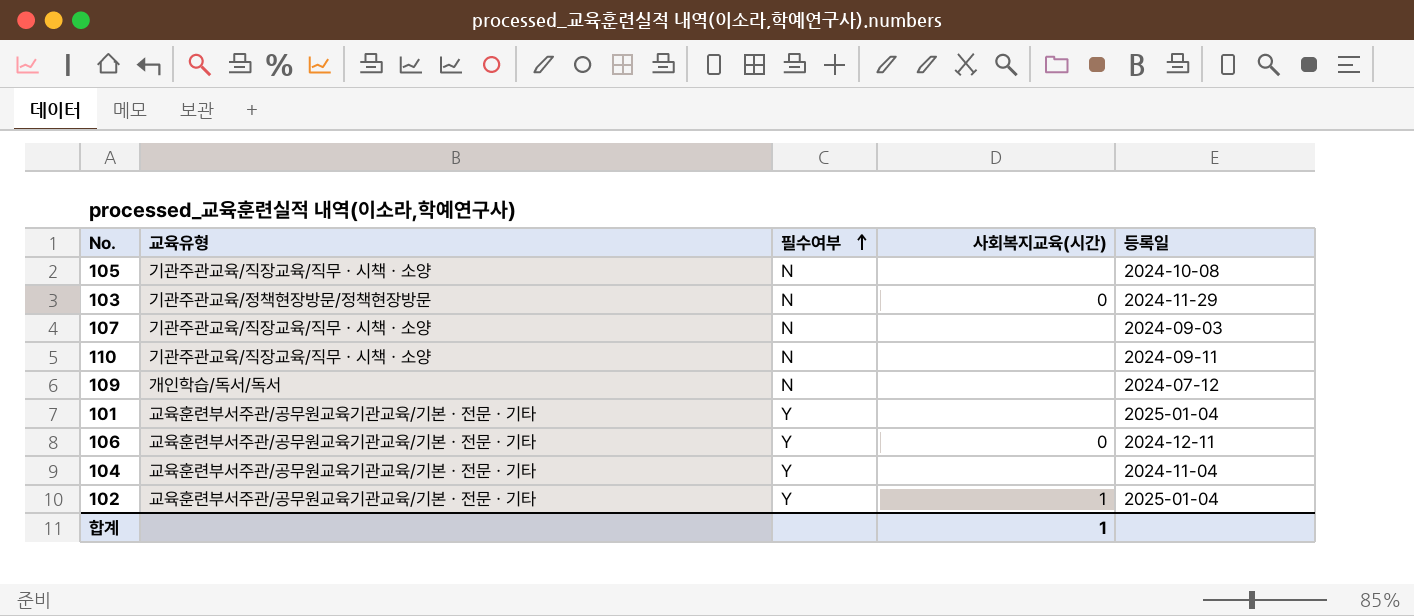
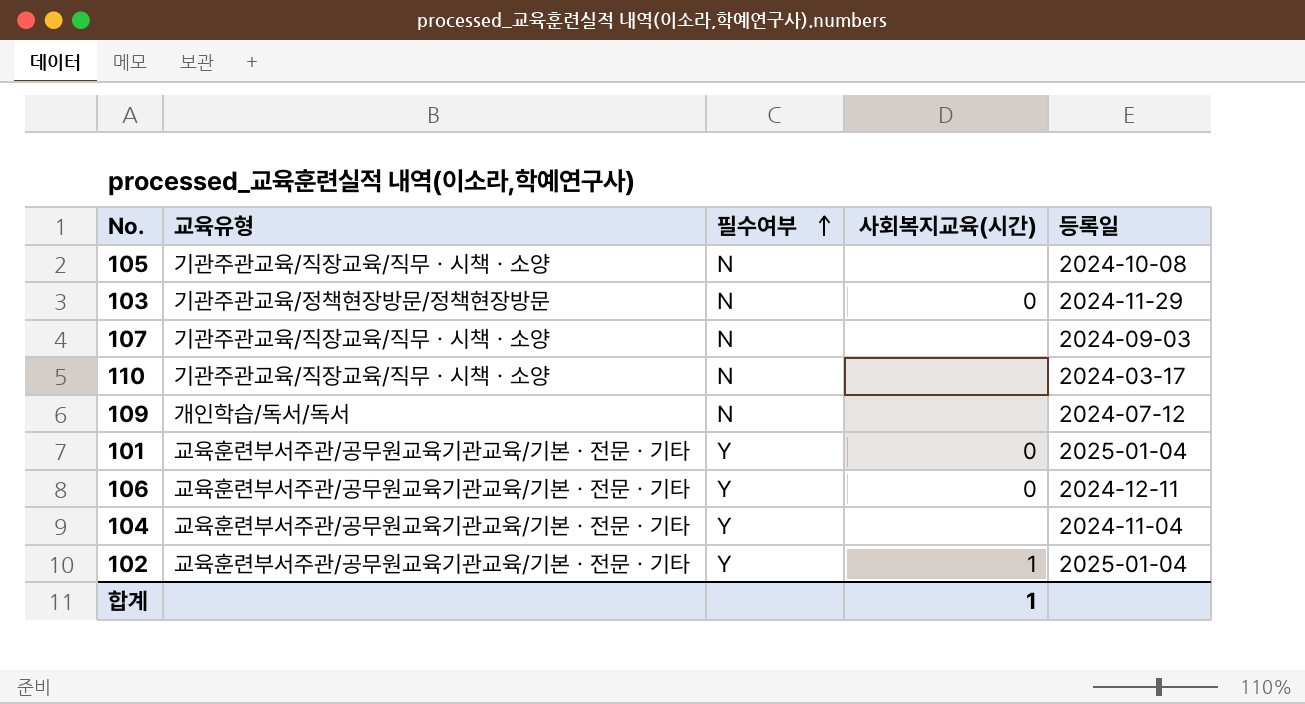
110 | 등록일: 2024-09-11 -> 2024-03-17
101 | 사회복지교육(시간): none -> 0

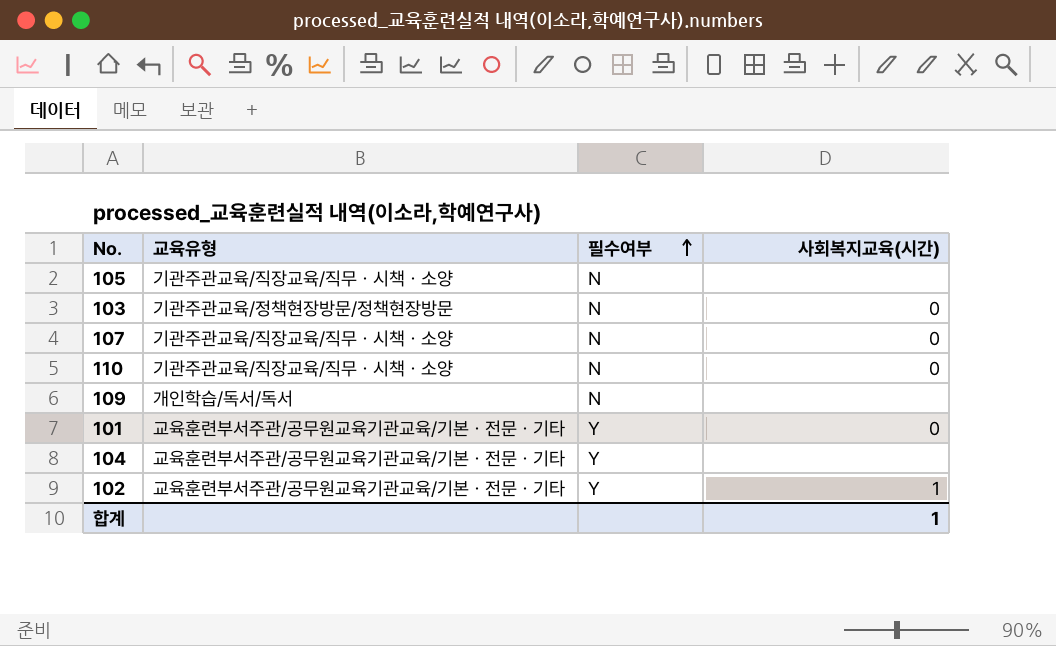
column 등록일 | position: 5 -> none
row 106: 교육훈련부서주관/공무원교육기관교육/기본ㆍ전문ㆍ기타 | Y | 0 | 2024-12-11 -> none
107 | 사회복지교육(시간): none -> 0
110 | 사회복지교육(시간): none -> 0

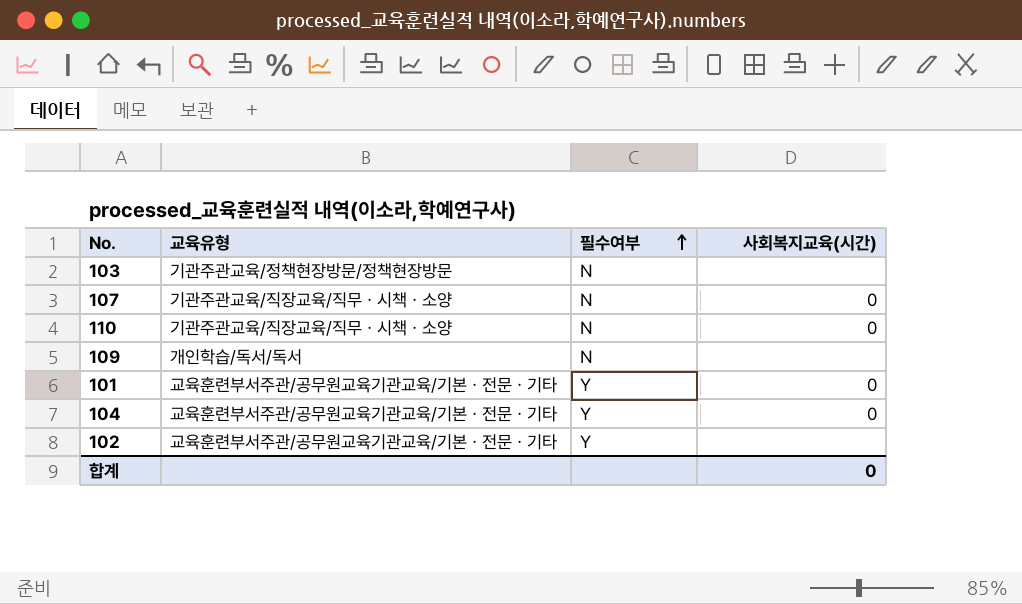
row 105: 기관주관교육/직장교육/직무ㆍ시책ㆍ소양 | N | none -> none
103 | 사회복지교육(시간): 0 -> none
104 | 사회복지교육(시간): none -> 0
102 | 사회복지교육(시간): 1 -> none
합계 | 사회복지교육(시간): 1 -> 0

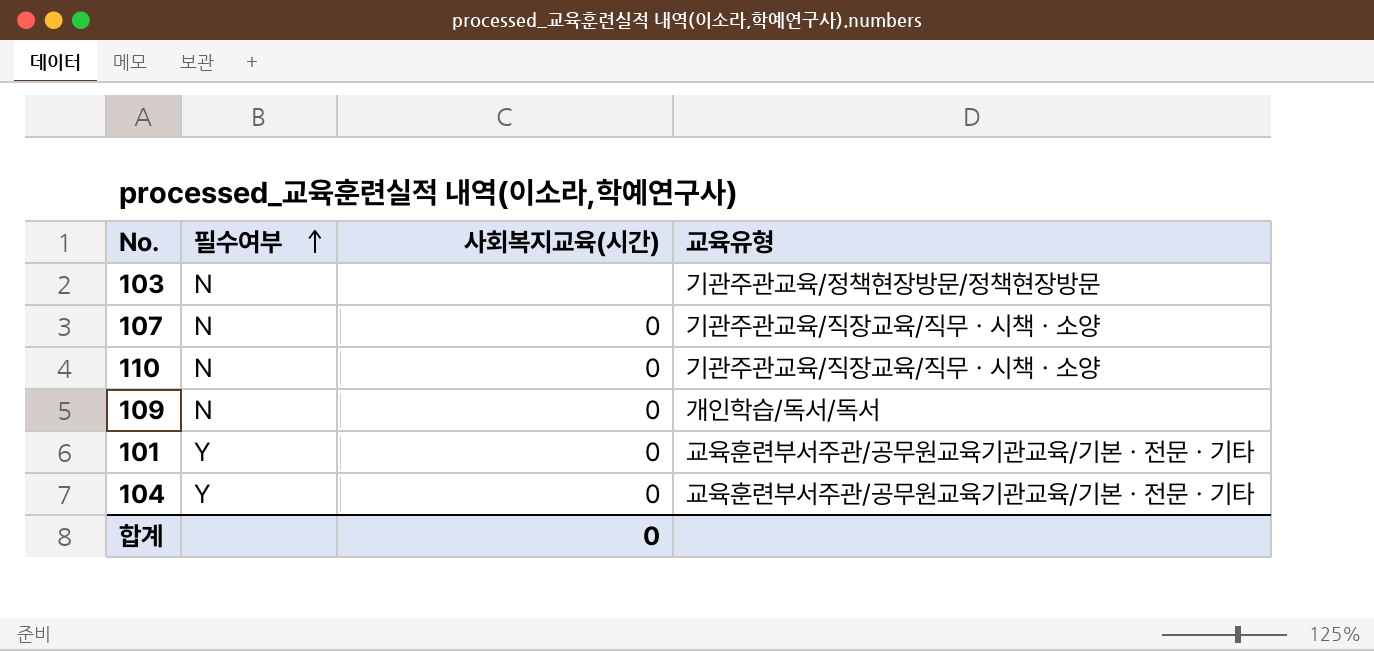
column 교육유형 | position: 2 -> 4
row 102: 교육훈련부서주관/공무원교육기관교육/기본ㆍ전문ㆍ기타 | Y | none -> none
109 | 사회복지교육(시간): none -> 0

